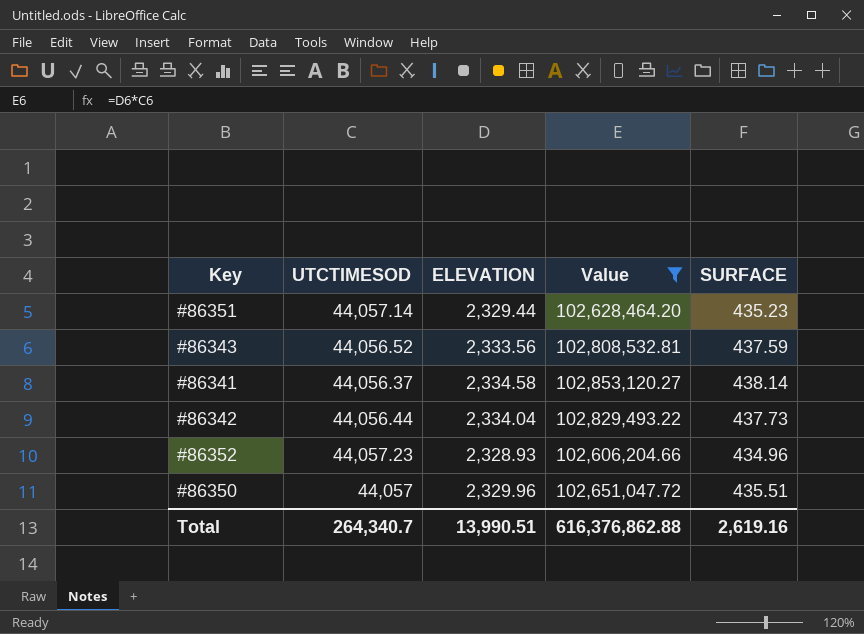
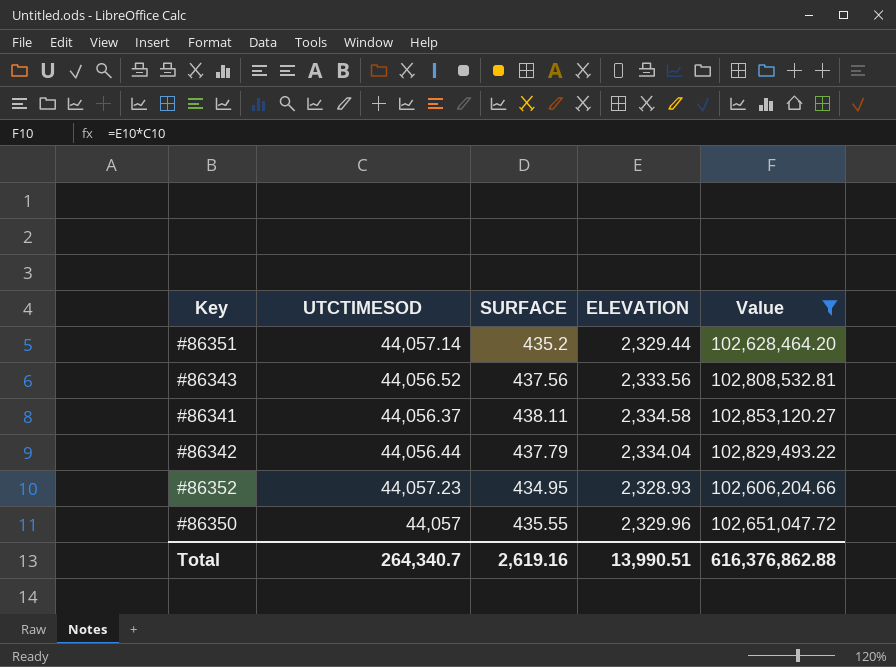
column SURFACE | position: 5 -> 3
#86351 | SURFACE: 435.23 -> 435.2
#86343 | SURFACE: 437.59 -> 437.56
#86341 | SURFACE: 438.14 -> 438.11
#86342 | SURFACE: 437.73 -> 437.79
#86352 | SURFACE: 434.96 -> 434.95
#86350 | SURFACE: 435.51 -> 435.55

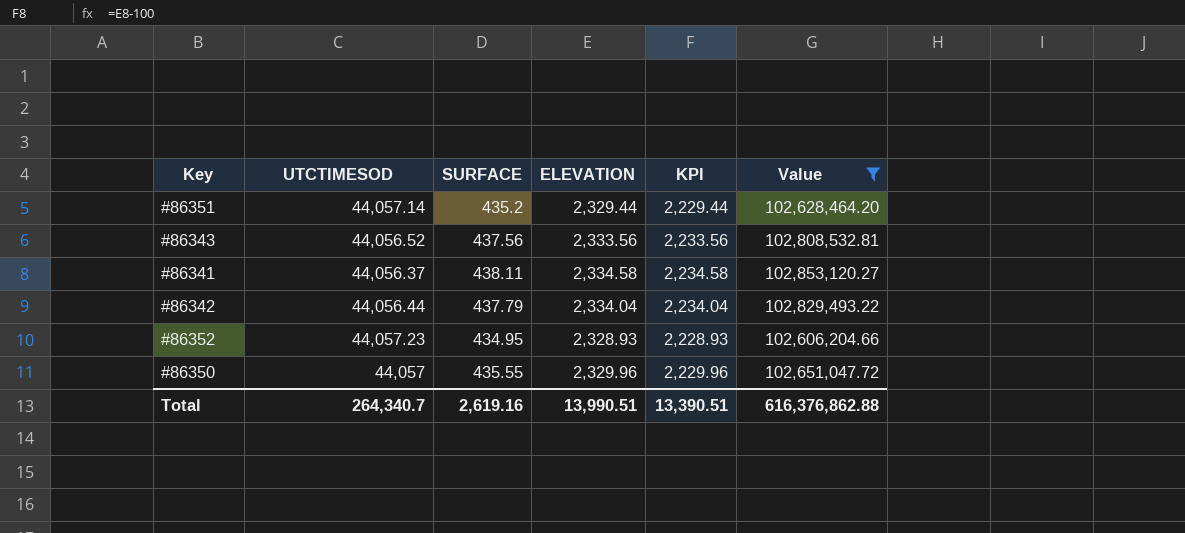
column KPI | formula: none -> [ELEVATION] - 100

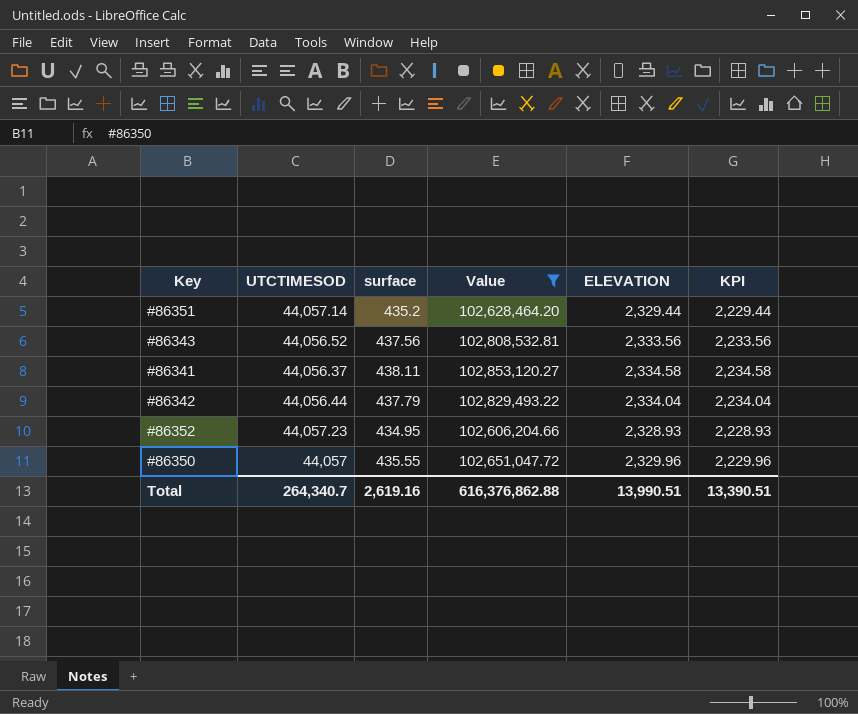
column name: SURFACE -> surface
column Value | position: 6 -> 4

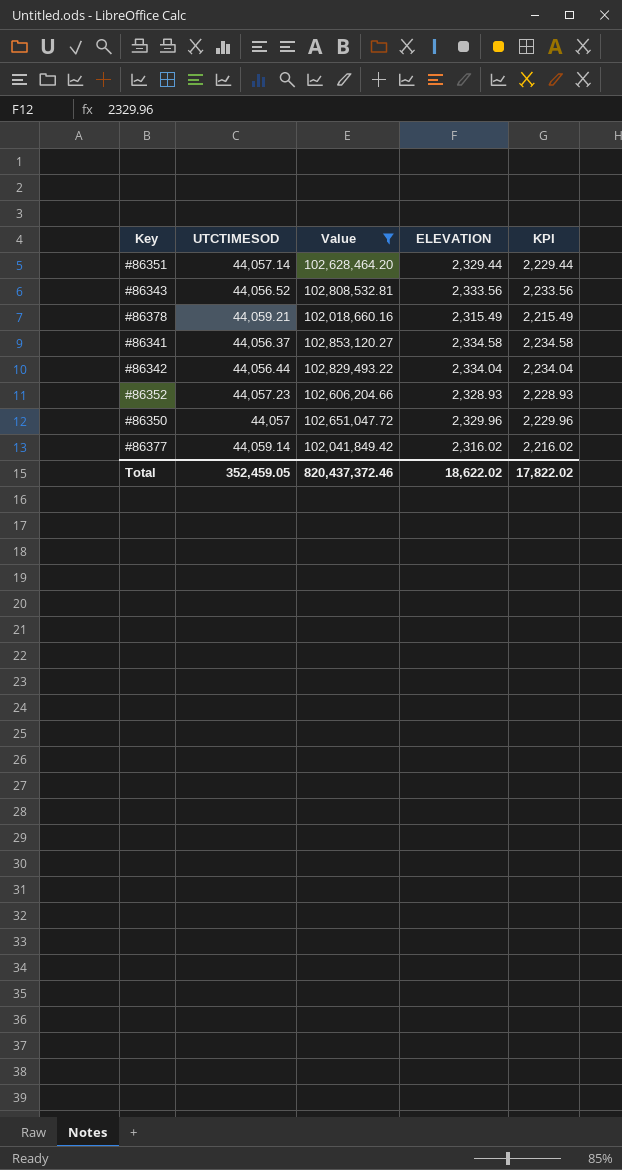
column surface | position: 3 -> none
row #86378: none -> 44,059.21 | 102,018,660.16 | 2,315.49 | 2,215.49
row #86377: none -> 44,059.14 | 102,041,849.42 | 2,316.02 | 2,216.02
Total | UTCTIMESOD: 264,340.7 -> 352,459.05
Total | Value: 616,376,862.88 -> 820,437,372.46
Total | ELEVATION: 13,990.51 -> 18,622.02
Total | KPI: 13,390.51 -> 17,822.02

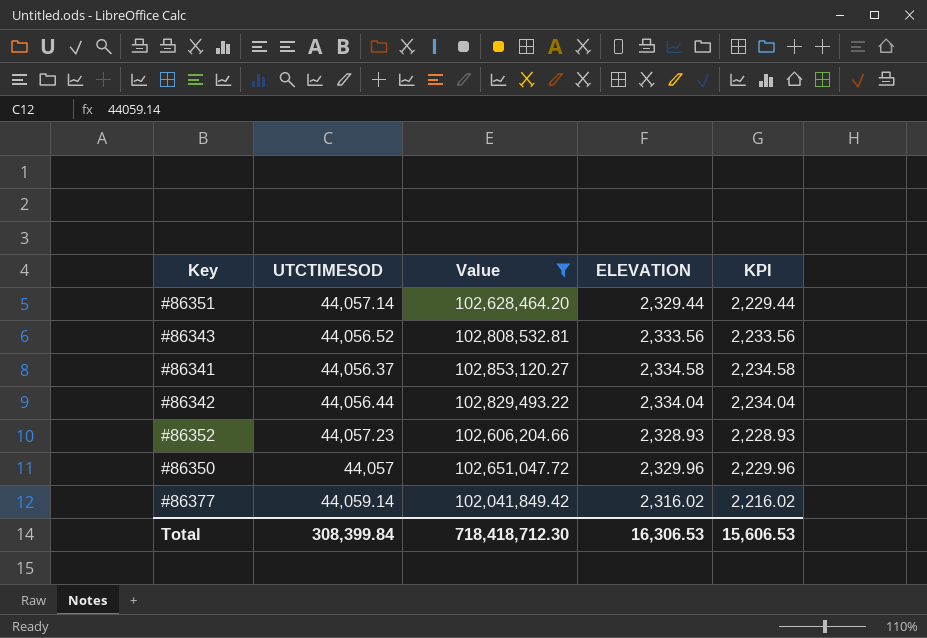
row #86378: 44,059.21 | 102,018,660.16 | 2,315.49 | 2,215.49 -> none
Total | UTCTIMESOD: 352,459.05 -> 308,399.84
Total | Value: 820,437,372.46 -> 718,418,712.30
Total | ELEVATION: 18,622.02 -> 16,306.53
Total | KPI: 17,822.02 -> 15,606.53

